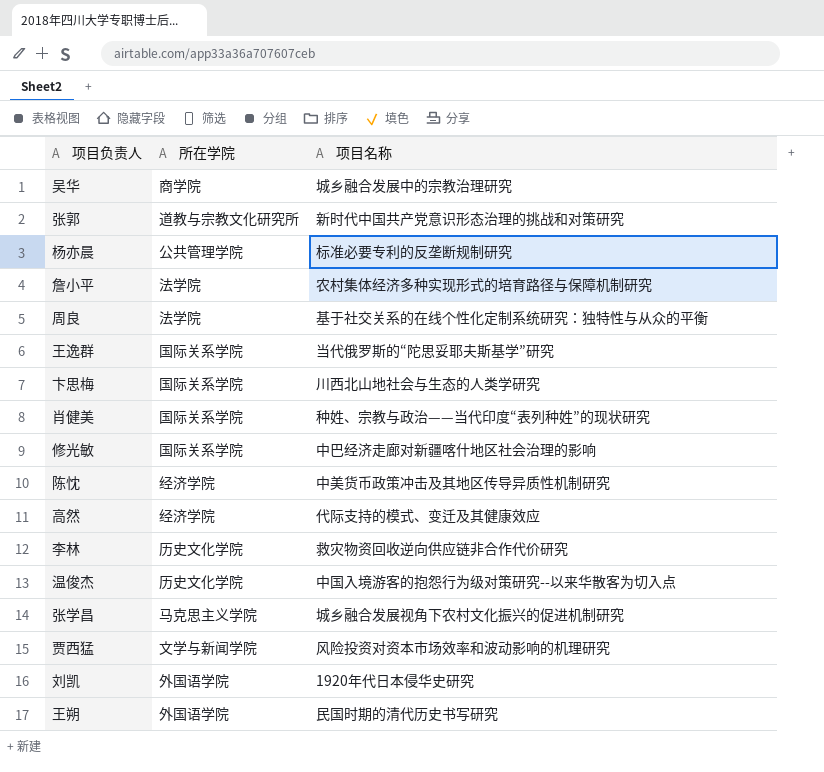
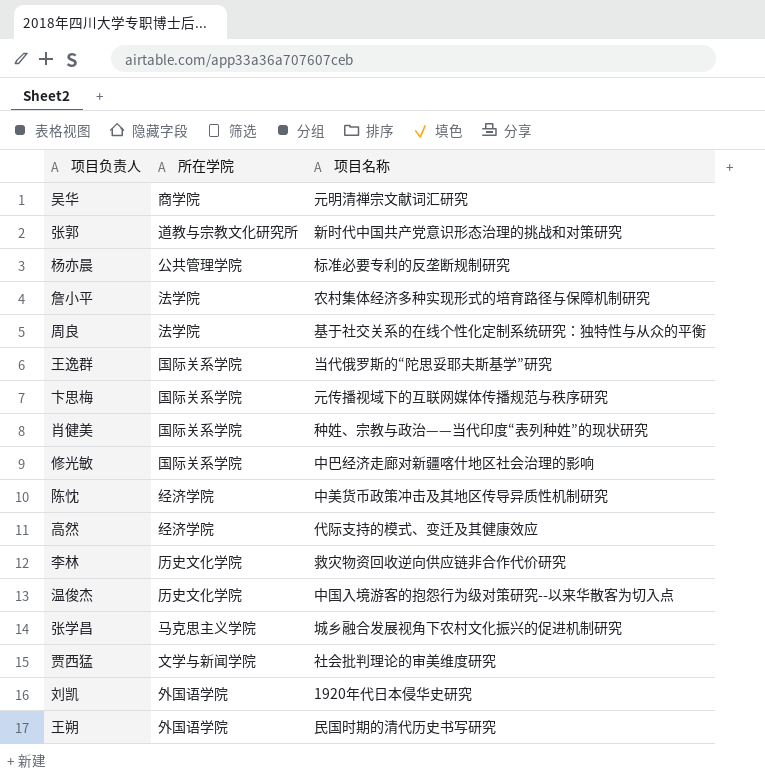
吴华 | 项目名称: 城乡融合发展中的宗教治理研究 -> 元明清禅宗文献词汇研究
卞思梅 | 项目名称: 川西北山地社会与生态的人类学研究 -> 元传播视域下的互联网媒体传播规范与秩序研究
贾西猛 | 项目名称: 风险投资对资本市场效率和波动影响的机理研究 -> 社会批判理论的审美维度研究

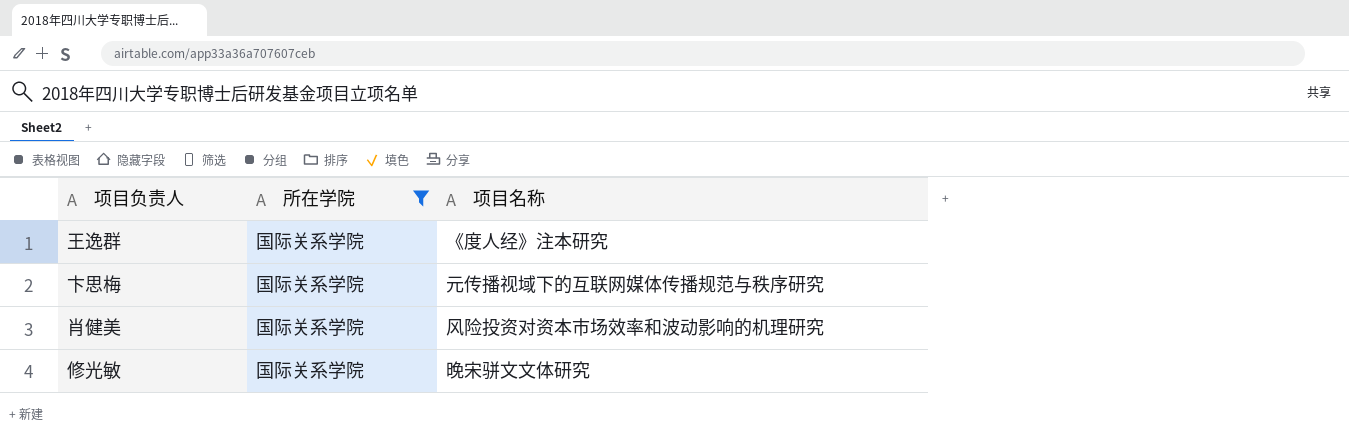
filter: none -> 所在学院 = 国际关系学院
王逸群 | 项目名称: 当代俄罗斯的“陀思妥耶夫斯基学”研究 -> 《度人经》注本研究
肖健美 | 项目名称: 种姓、宗教与政治——当代印度“表列种姓”的现状研究 -> 风险投资对资本市场效率和波动影响的机理研究
修光敏 | 项目名称: 中巴经济走廊对新疆喀什地区社会治理的影响 -> 晚宋骈文文体研究

